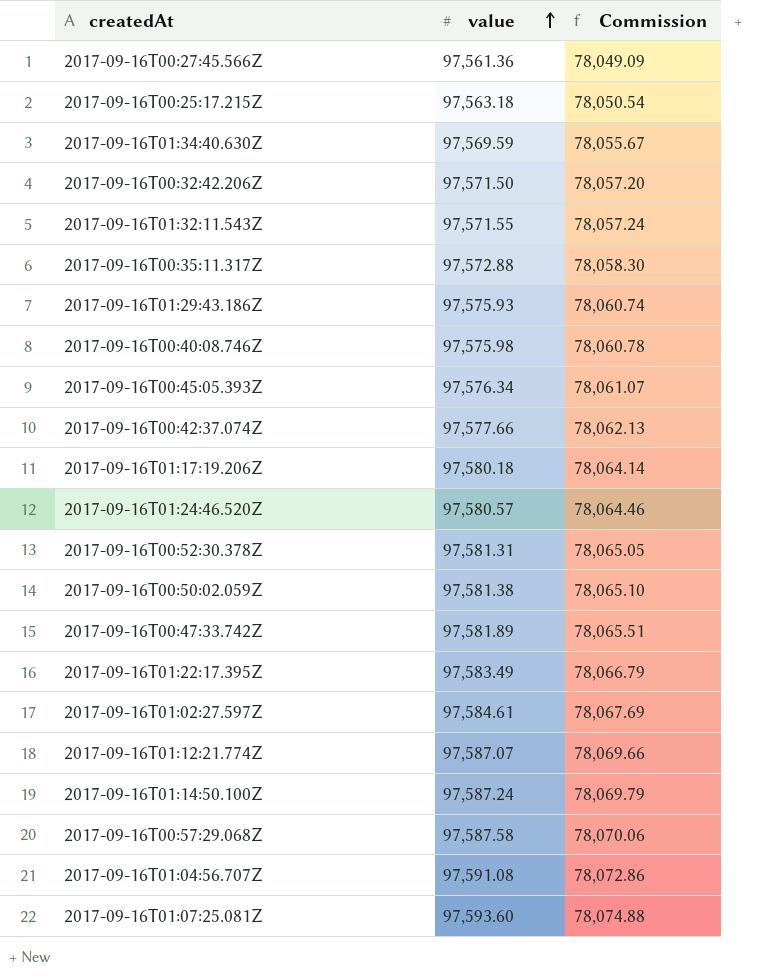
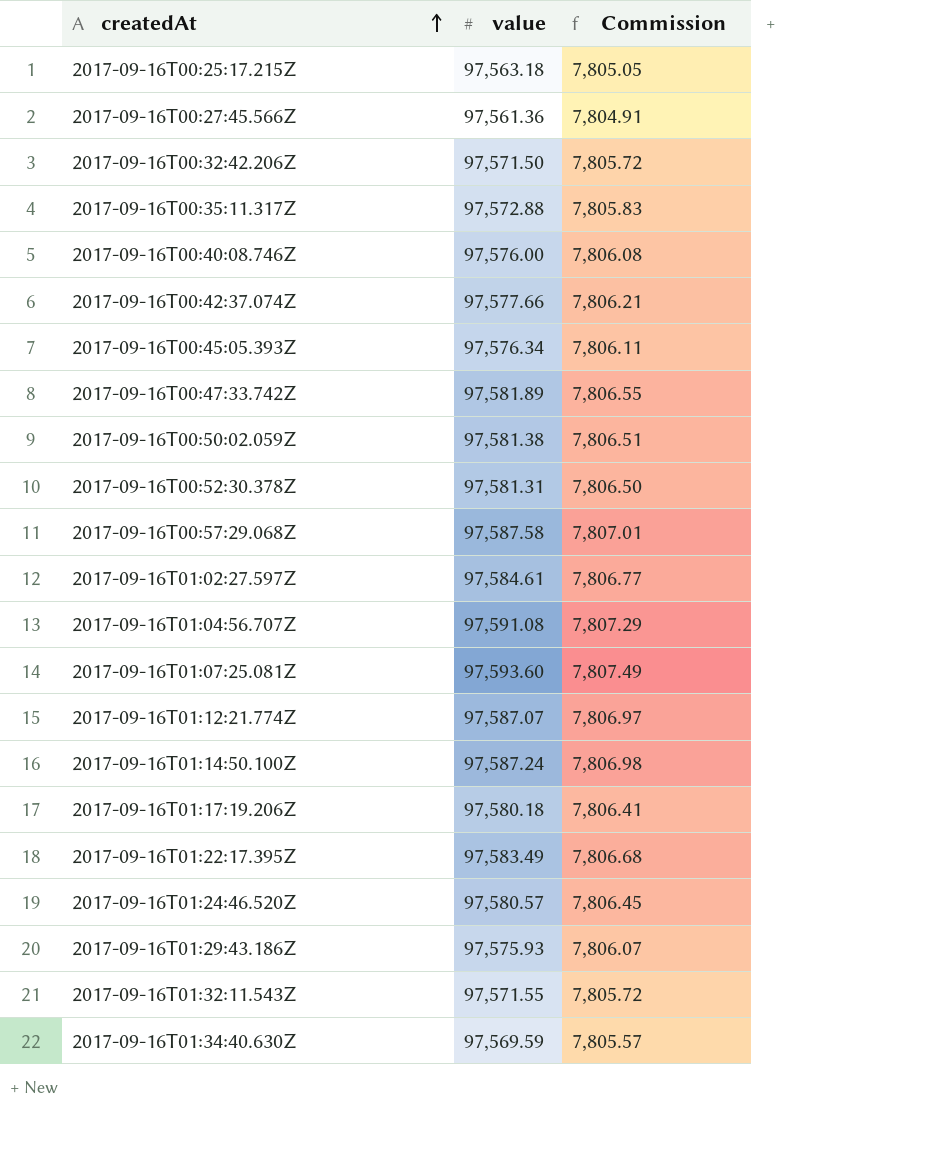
row order: value ascending -> createdAt ascending
column Commission | formula: [value] * 0.8 -> [value] * 0.08
2017-09-16T00:40:08.746Z | value: 97,575.98 -> 97,576.00

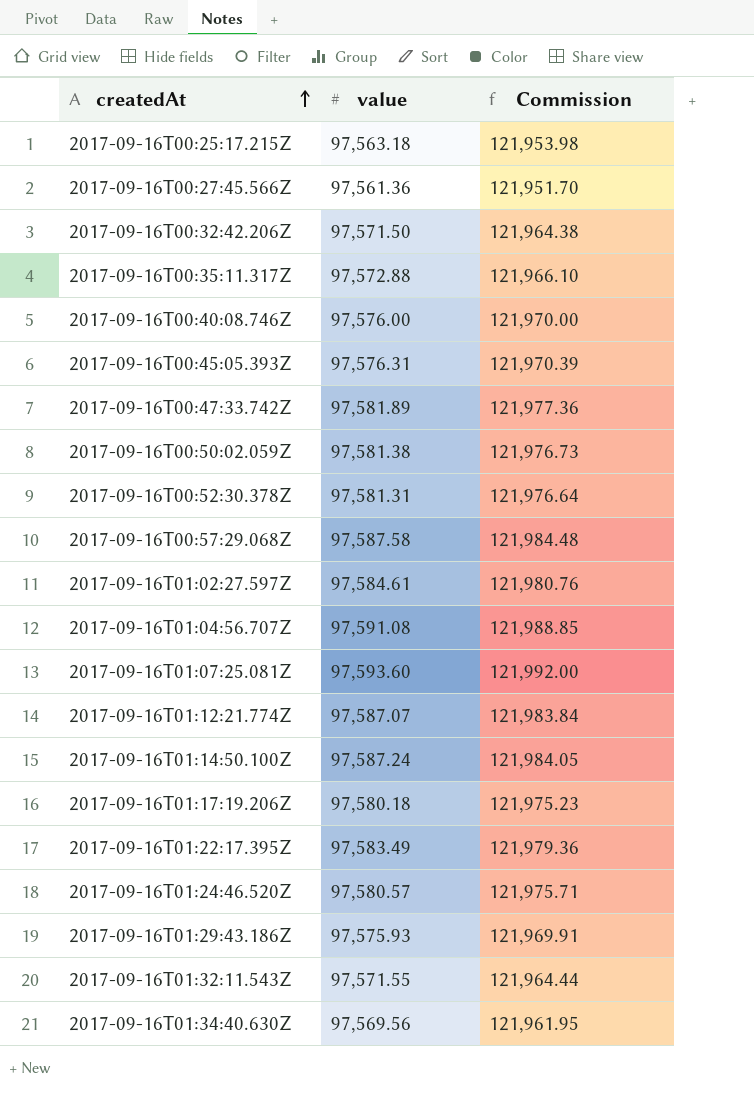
column Commission | formula: [value] * 0.08 -> [value] * 1.25
row 2017-09-16T00:42:37.074Z: 97,577.66 | 7,806.21 -> none
2017-09-16T00:45:05.393Z | value: 97,576.34 -> 97,576.31
2017-09-16T01:34:40.630Z | value: 97,569.59 -> 97,569.56

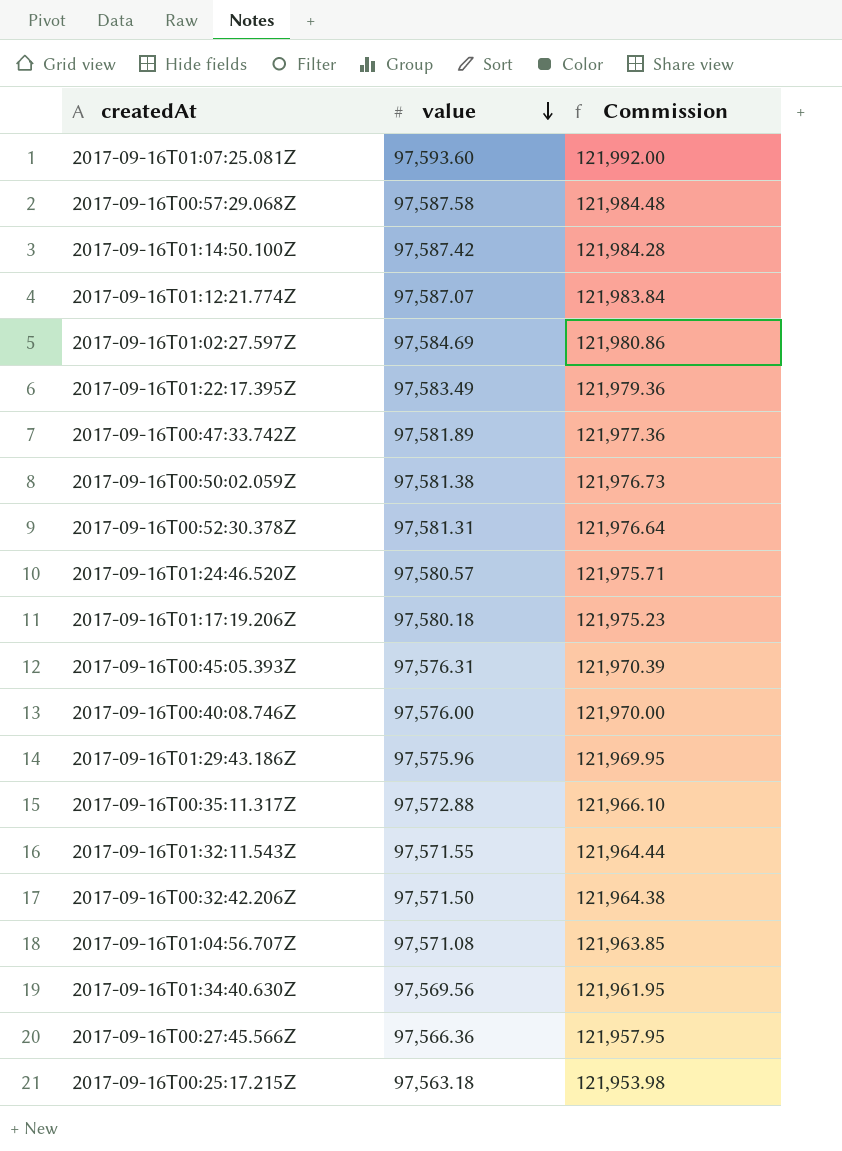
row order: createdAt ascending -> value descending
2017-09-16T01:14:50.100Z | value: 97,587.24 -> 97,587.42
2017-09-16T01:14:50.100Z | Commission: 121,984.05 -> 121,984.28
2017-09-16T01:02:27.597Z | value: 97,584.61 -> 97,584.69
2017-09-16T01:02:27.597Z | Commission: 121,980.76 -> 121,980.86
2017-09-16T01:29:43.186Z | value: 97,575.93 -> 97,575.96
2017-09-16T01:29:43.186Z | Commission: 121,969.91 -> 121,969.95
2017-09-16T01:04:56.707Z | value: 97,591.08 -> 97,571.08
2017-09-16T01:04:56.707Z | Commission: 121,988.85 -> 121,963.85
2017-09-16T00:27:45.566Z | value: 97,561.36 -> 97,566.36
2017-09-16T00:27:45.566Z | Commission: 121,951.70 -> 121,957.95

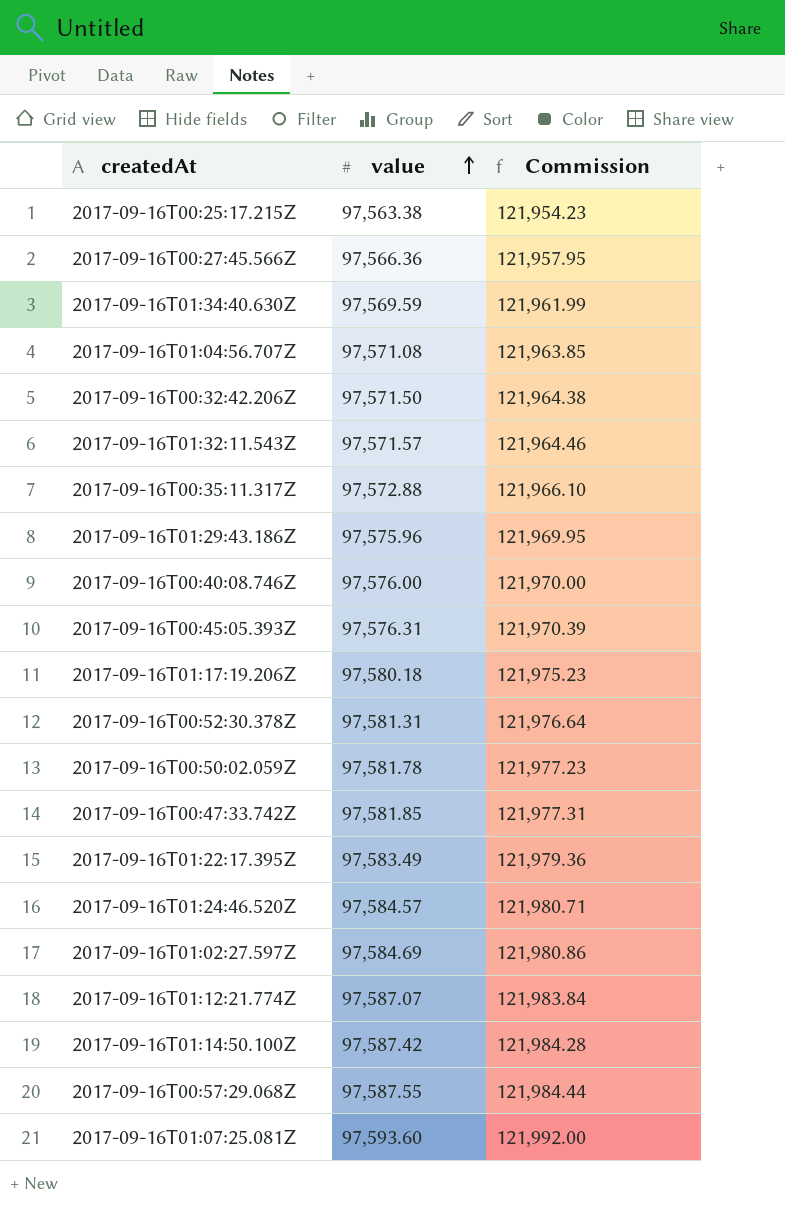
row order: value descending -> value ascending
2017-09-16T00:25:17.215Z | value: 97,563.18 -> 97,563.38
2017-09-16T00:25:17.215Z | Commission: 121,953.98 -> 121,954.23
2017-09-16T01:34:40.630Z | value: 97,569.56 -> 97,569.59
2017-09-16T01:34:40.630Z | Commission: 121,961.95 -> 121,961.99
2017-09-16T01:32:11.543Z | value: 97,571.55 -> 97,571.57
2017-09-16T01:32:11.543Z | Commission: 121,964.44 -> 121,964.46
2017-09-16T00:50:02.059Z | value: 97,581.38 -> 97,581.78
2017-09-16T00:50:02.059Z | Commission: 121,976.73 -> 121,977.23
2017-09-16T00:47:33.742Z | value: 97,581.89 -> 97,581.85
2017-09-16T00:47:33.742Z | Commission: 121,977.36 -> 121,977.31
2017-09-16T01:24:46.520Z | value: 97,580.57 -> 97,584.57
2017-09-16T01:24:46.520Z | Commission: 121,975.71 -> 121,980.71
2017-09-16T00:57:29.068Z | value: 97,587.58 -> 97,587.55
2017-09-16T00:57:29.068Z | Commission: 121,984.48 -> 121,984.44

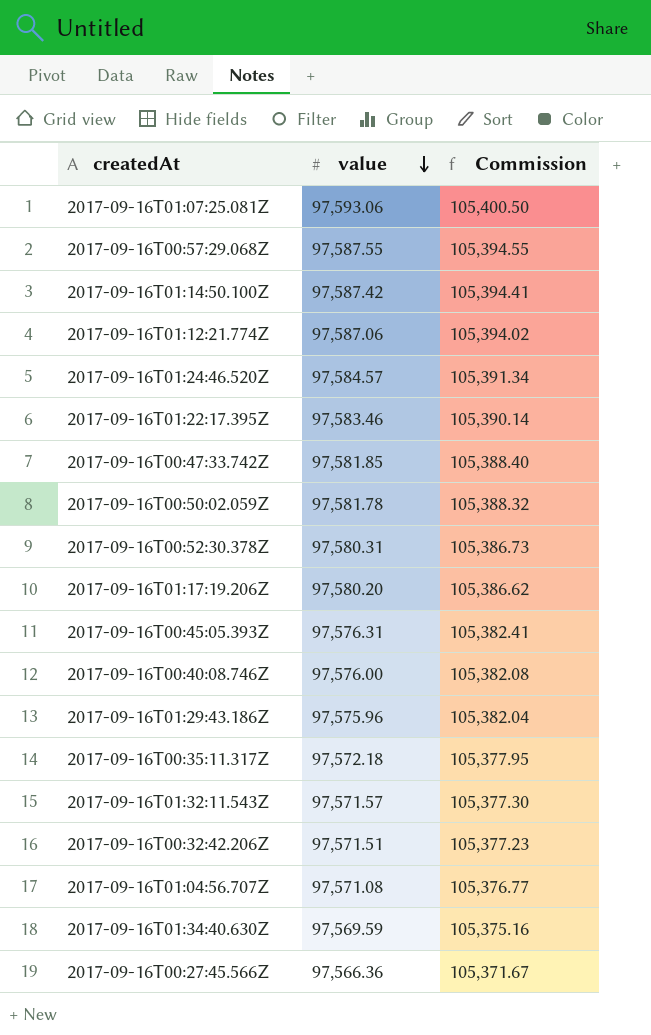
row order: value ascending -> value descending
column Commission | formula: [value] * 1.25 -> [value] * 1.08
row 2017-09-16T00:25:17.215Z: 97,563.38 | 121,954.23 -> none
row 2017-09-16T01:02:27.597Z: 97,584.69 | 121,980.86 -> none
2017-09-16T01:07:25.081Z | value: 97,593.60 -> 97,593.06
2017-09-16T01:12:21.774Z | value: 97,587.07 -> 97,587.06
2017-09-16T01:22:17.395Z | value: 97,583.49 -> 97,583.46
2017-09-16T00:52:30.378Z | value: 97,581.31 -> 97,580.31
2017-09-16T01:17:19.206Z | value: 97,580.18 -> 97,580.20
2017-09-16T00:35:11.317Z | value: 97,572.88 -> 97,572.18
2017-09-16T00:32:42.206Z | value: 97,571.50 -> 97,571.51

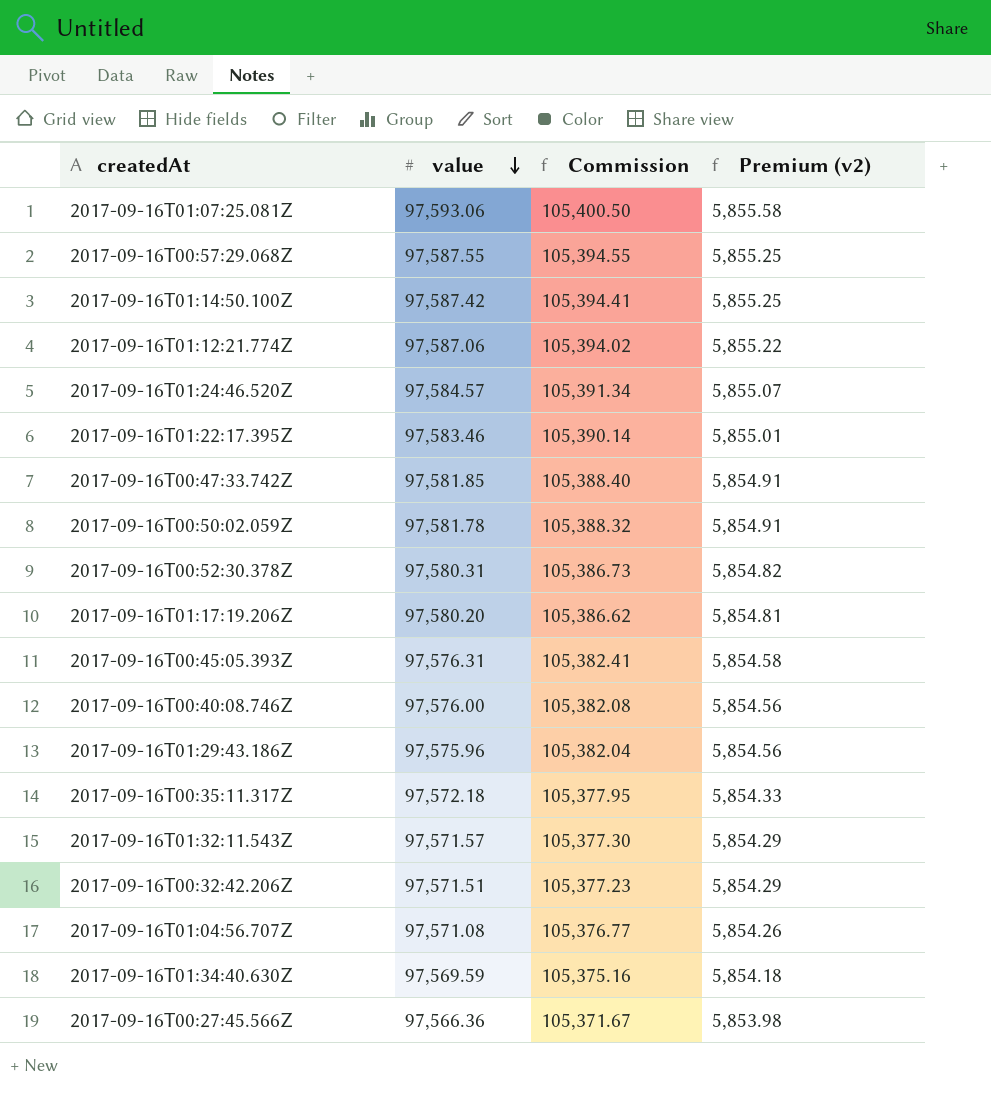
column Premium (v2) | formula: none -> [value] * 0.06

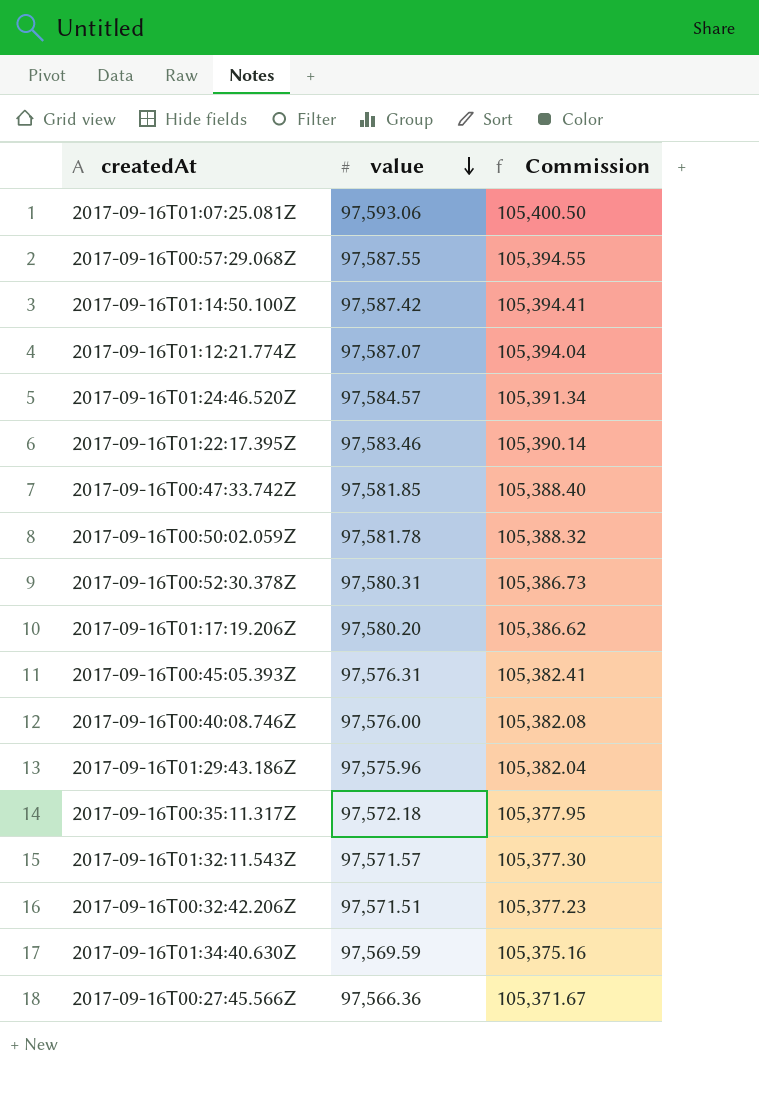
column Premium (v2) | formula: [value] * 0.06 -> none
row 2017-09-16T01:04:56.707Z: 97,571.08 | 105,376.77 | 5,854.26 -> none
2017-09-16T01:12:21.774Z | value: 97,587.06 -> 97,587.07
2017-09-16T01:12:21.774Z | Commission: 105,394.02 -> 105,394.04

